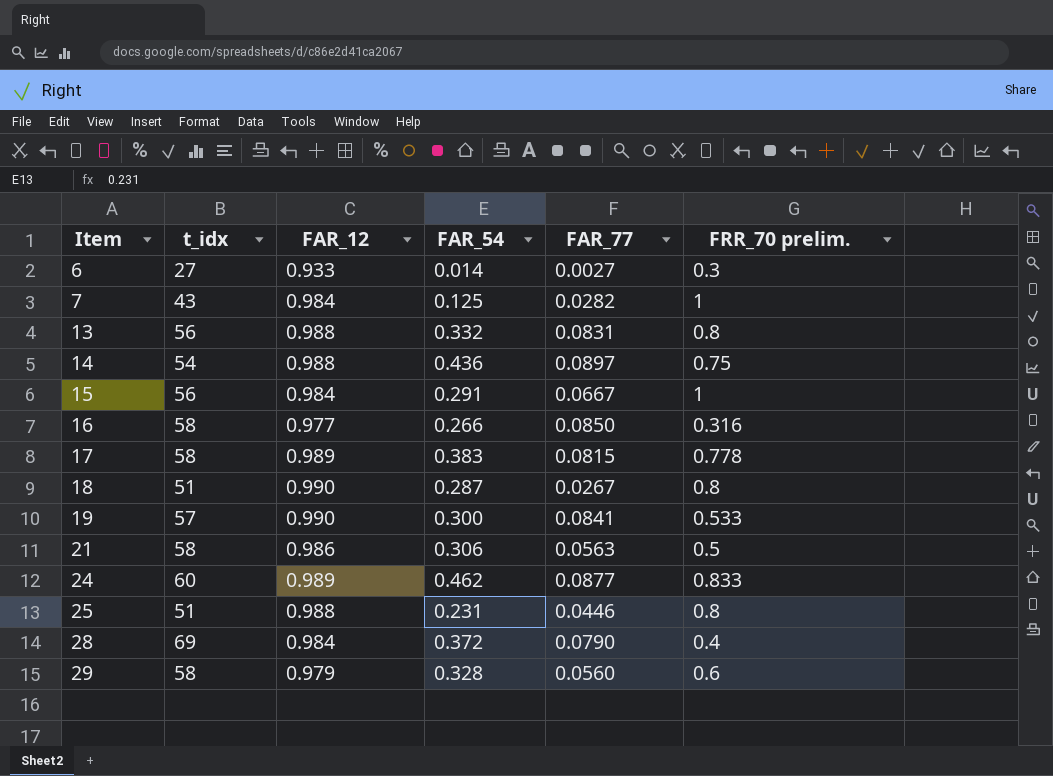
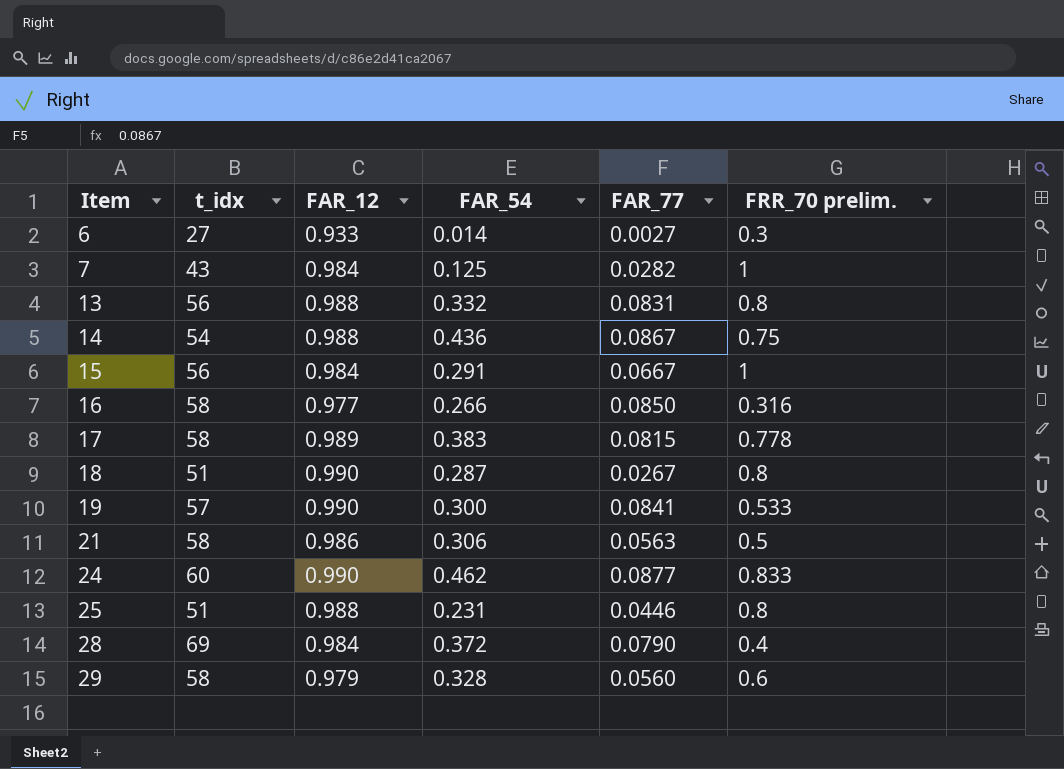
14 | FAR_77: 0.0897 -> 0.0867
24 | FAR_12: 0.989 -> 0.990

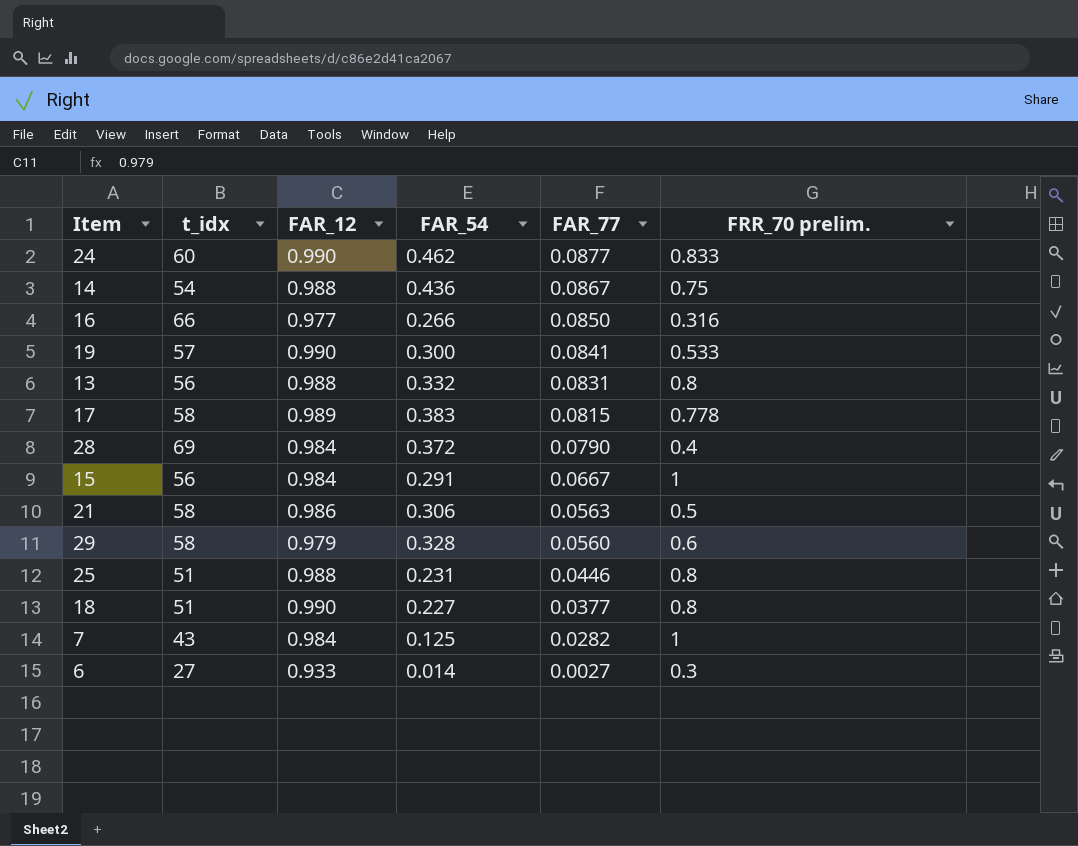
row order: Item ascending -> FAR_77 descending
16 | t_idx: 58 -> 66
18 | FAR_54: 0.287 -> 0.227
18 | FAR_77: 0.0267 -> 0.0377

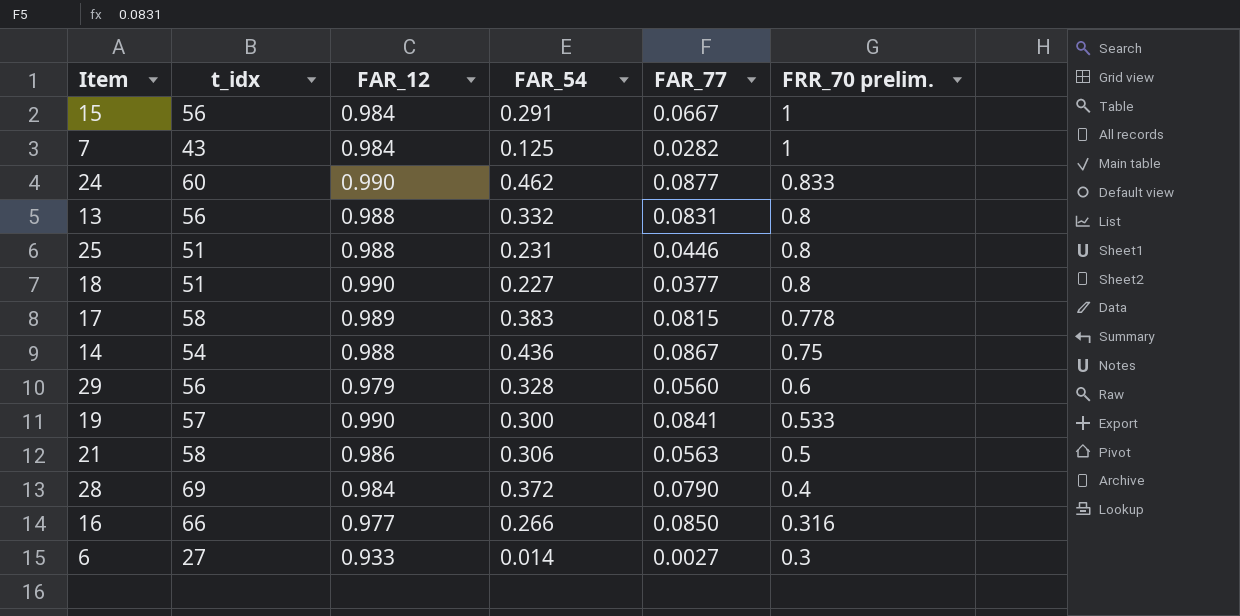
row order: FAR_77 descending -> FRR_70 prelim. descending
29 | t_idx: 58 -> 56

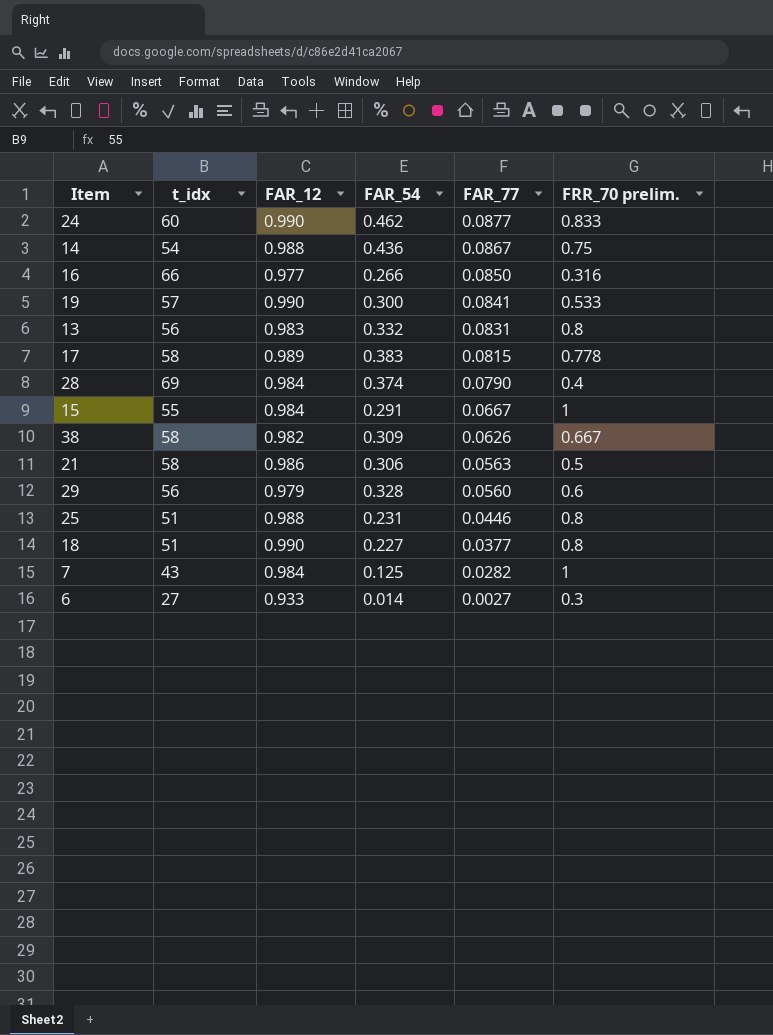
row order: FRR_70 prelim. descending -> FAR_77 descending
13 | FAR_12: 0.988 -> 0.983
28 | FAR_54: 0.372 -> 0.374
15 | t_idx: 56 -> 55
row 38: none -> 58 | 0.982 | 0.309 | 0.0626 | 0.667

